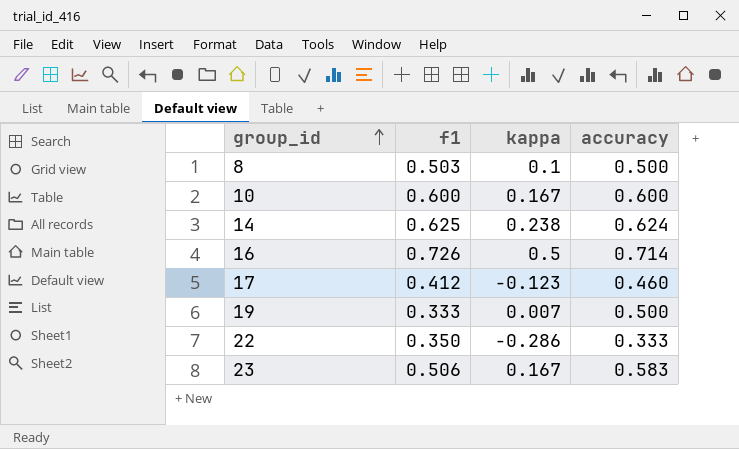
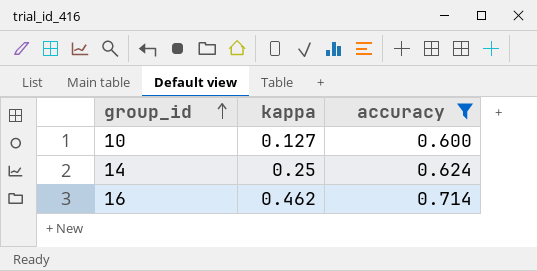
filter: none -> accuracy >= 0.600
column f1 | position: 2 -> none
10 | kappa: 0.167 -> 0.127
14 | kappa: 0.238 -> 0.25
16 | kappa: 0.5 -> 0.462

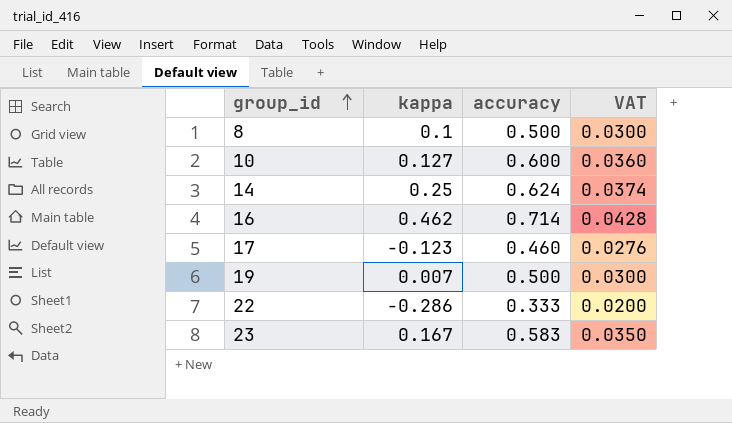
filter: accuracy >= 0.600 -> none
column VAT | formula: none -> [accuracy] * 0.06

